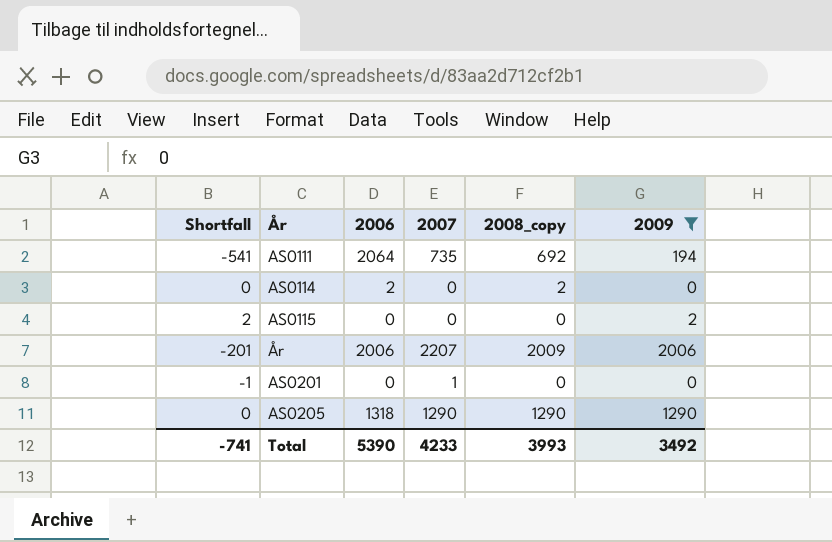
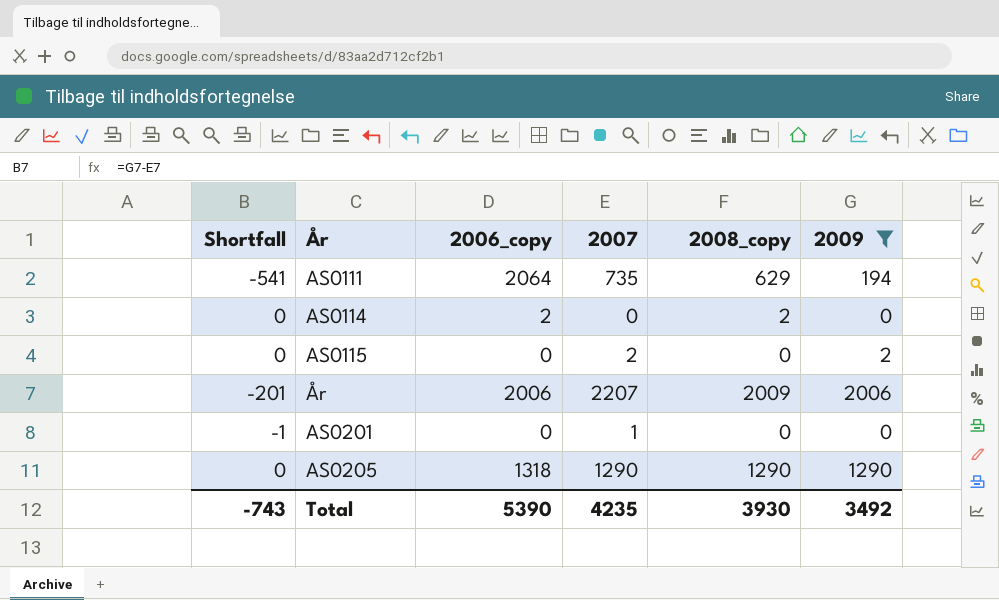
column name: 2006 -> 2006_copy
AS0111 | 2008_copy: 692 -> 629
AS0115 | Shortfall: 2 -> 0
AS0115 | 2007: 0 -> 2
Total | Shortfall: -741 -> -743
Total | 2007: 4233 -> 4235
Total | 2008_copy: 3993 -> 3930

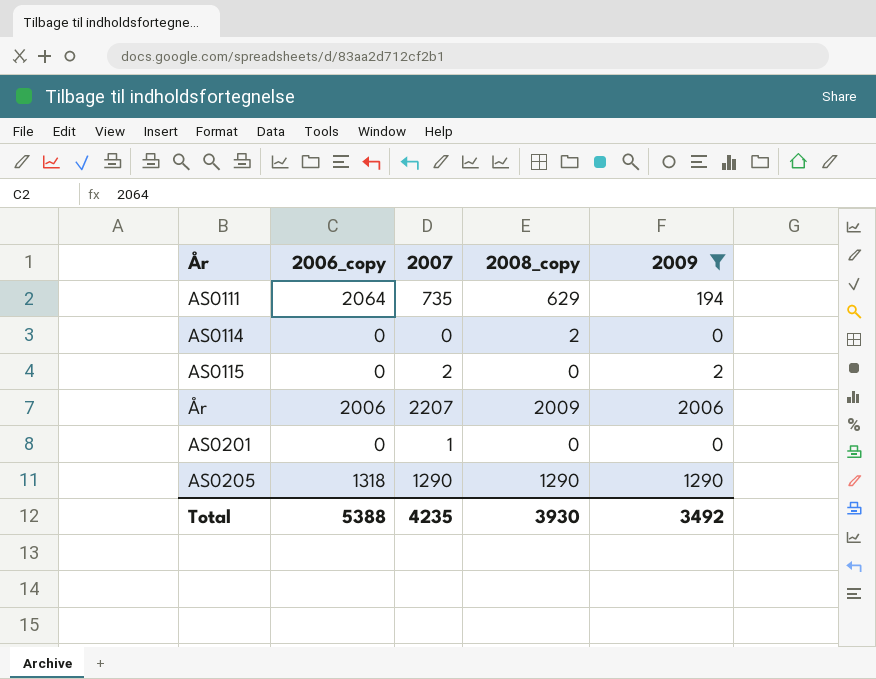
column Shortfall | formula: [2009] - [2007] -> none
AS0114 | 2006_copy: 2 -> 0
Total | 2006_copy: 5390 -> 5388

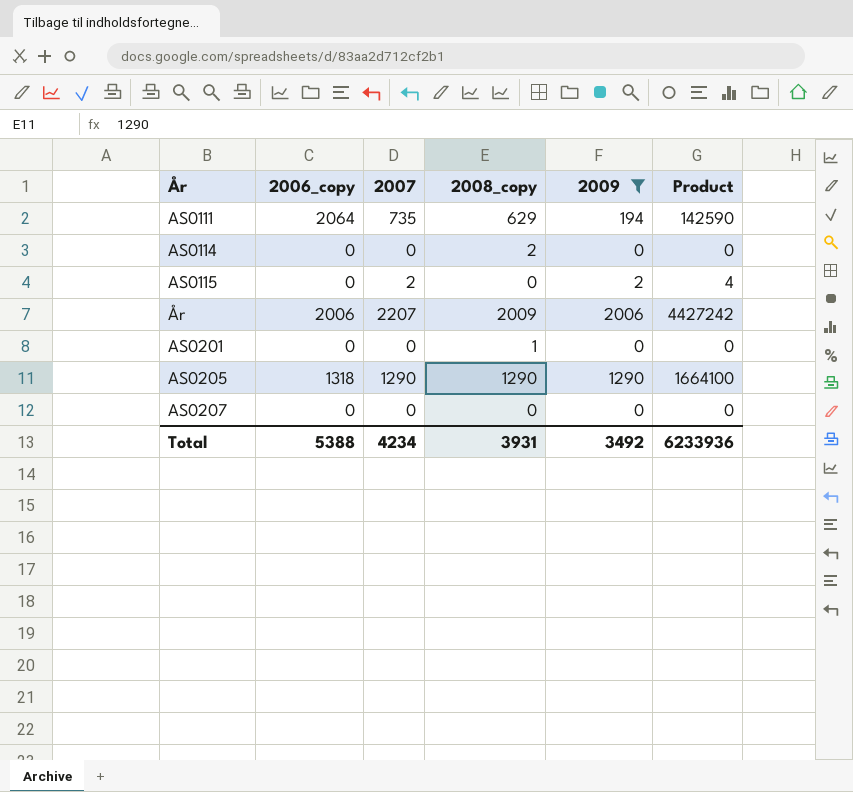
column Product | formula: none -> [2007] * [2009]
AS0201 | 2007: 1 -> 0
AS0201 | 2008_copy: 0 -> 1
row AS0207: none -> 0 | 0 | 0 | 0 | 0
Total | 2007: 4235 -> 4234
Total | 2008_copy: 3930 -> 3931

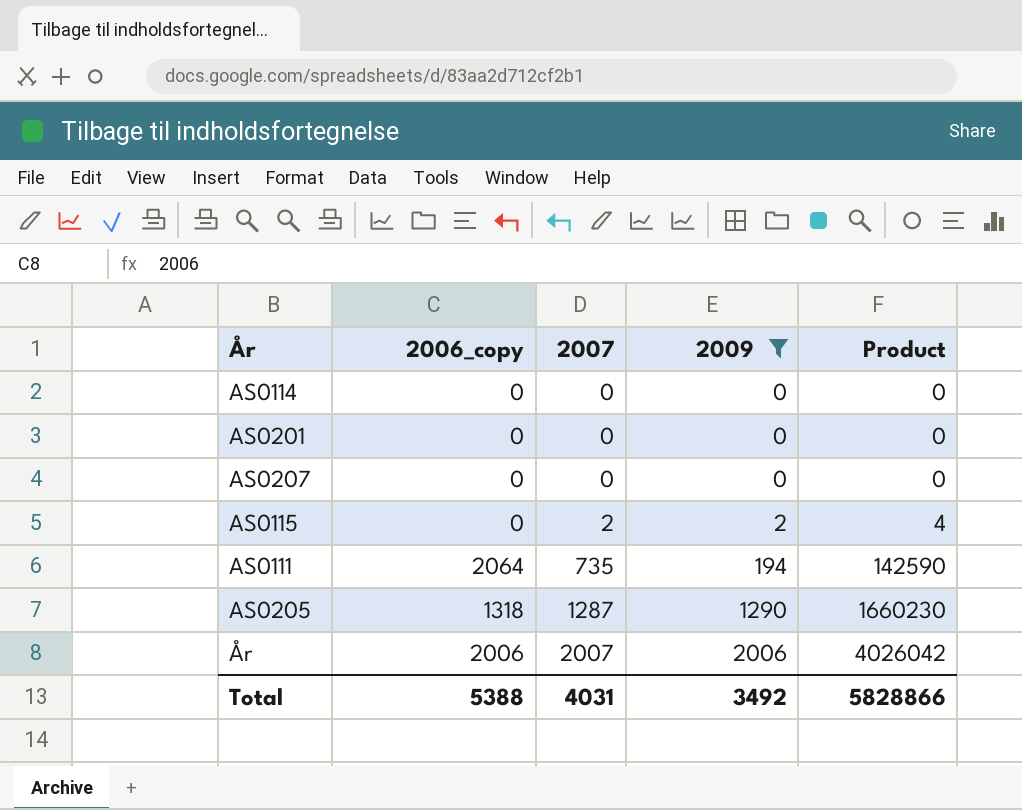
row order: none -> 2007 ascending
column 2008_copy | position: 4 -> none
AS0205 | 2007: 1290 -> 1287
AS0205 | Product: 1664100 -> 1660230
År | 2007: 2207 -> 2007
År | Product: 4427242 -> 4026042
Total | 2007: 4234 -> 4031
Total | Product: 6233936 -> 5828866

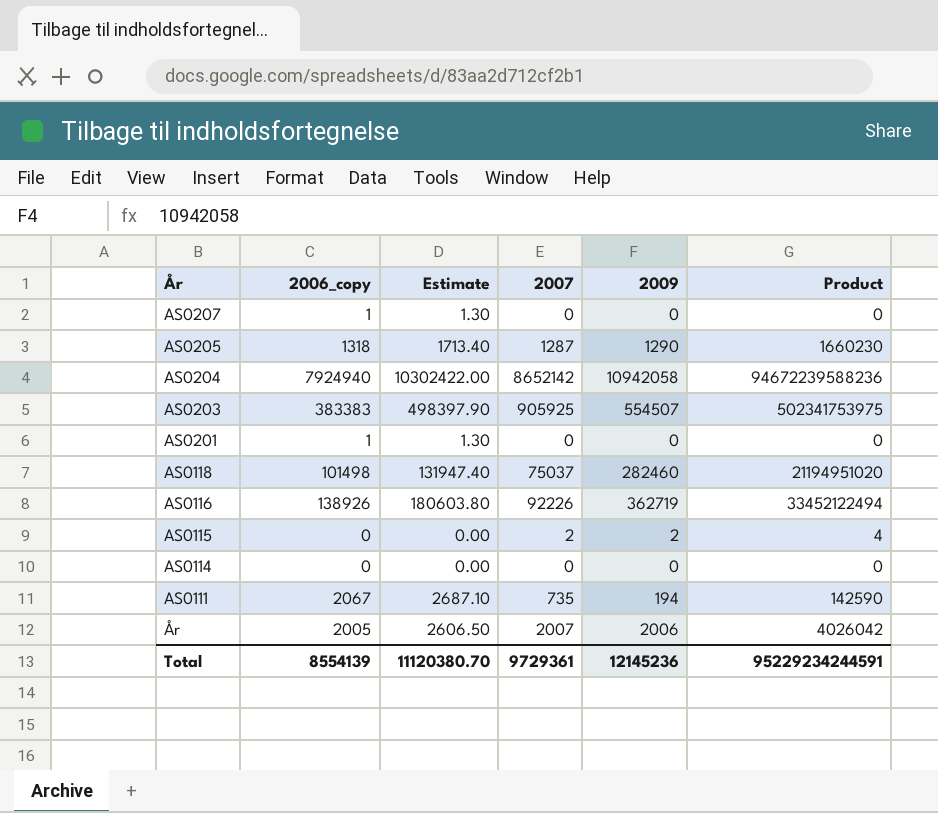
filter: 2009 <= 2006 -> none
row order: 2007 ascending -> År descending
column Estimate | formula: none -> [2006_copy] * 1.3
AS0207 | 2006_copy: 0 -> 1
AS0201 | 2006_copy: 0 -> 1
AS0111 | 2006_copy: 2064 -> 2067
År | 2006_copy: 2006 -> 2005
Total | 2006_copy: 5388 -> 8554139
Total | 2007: 4031 -> 9729361
Total | 2009: 3492 -> 12145236
Total | Product: 5828866 -> 95229234244591

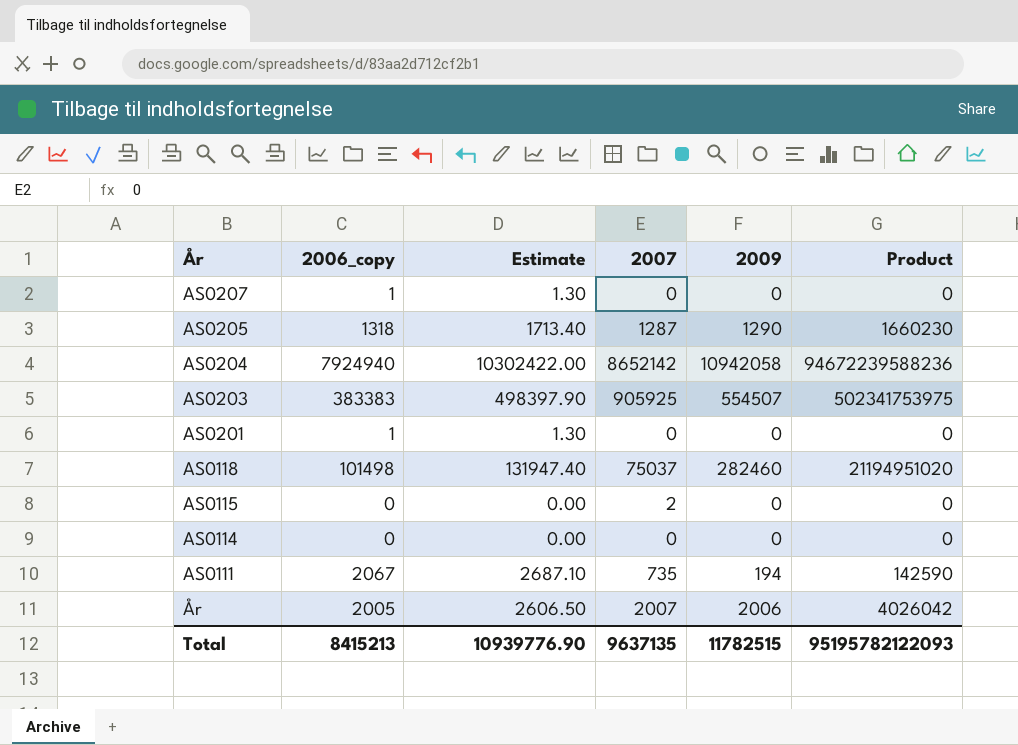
row AS0116: 138926 | 180603.80 | 92226 | 362719 | 33452122494 -> none
AS0115 | 2009: 2 -> 0
AS0115 | Product: 4 -> 0
Total | 2006_copy: 8554139 -> 8415213
Total | Estimate: 11120380.70 -> 10939776.90
Total | 2007: 9729361 -> 9637135
Total | 2009: 12145236 -> 11782515
Total | Product: 95229234244591 -> 95195782122093

